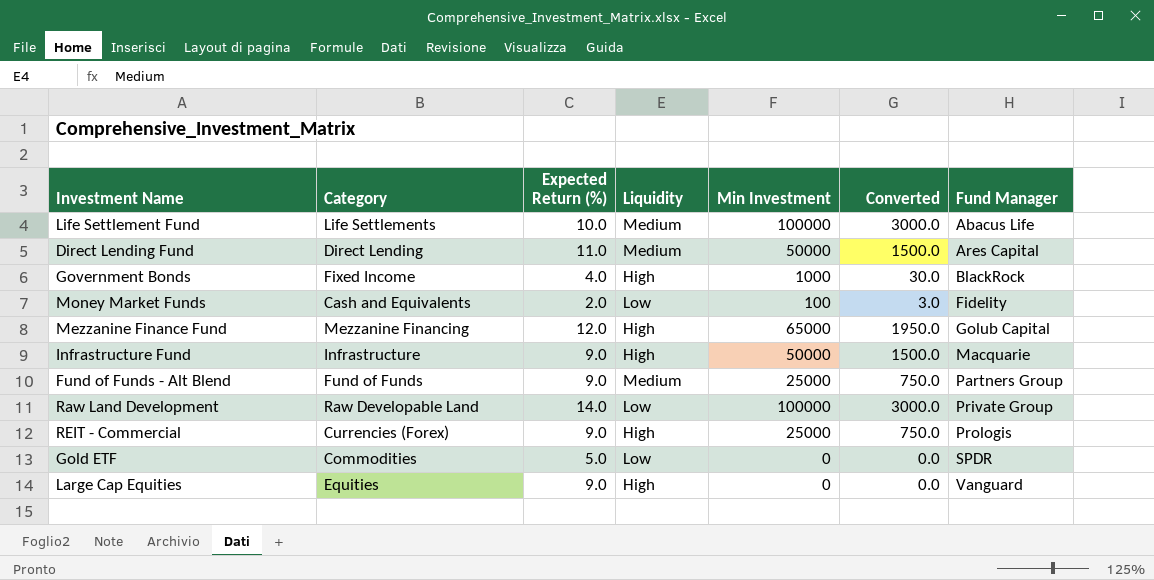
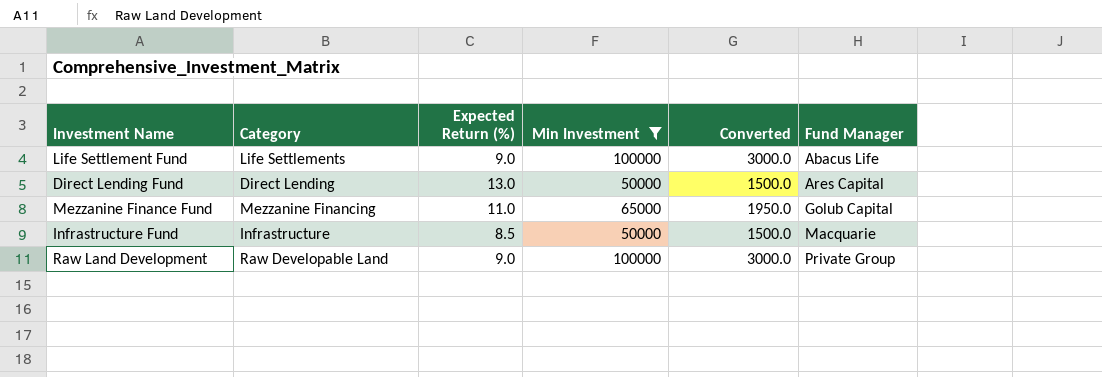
filter: none -> Min Investment >= 50000
column Liquidity | position: 4 -> none
Life Settlement Fund | Expected Return (%): 10.0 -> 9.0
Direct Lending Fund | Expected Return (%): 11.0 -> 13.0
Mezzanine Finance Fund | Expected Return (%): 12.0 -> 11.0
Infrastructure Fund | Expected Return (%): 9.0 -> 8.5
Raw Land Development | Expected Return (%): 14.0 -> 9.0

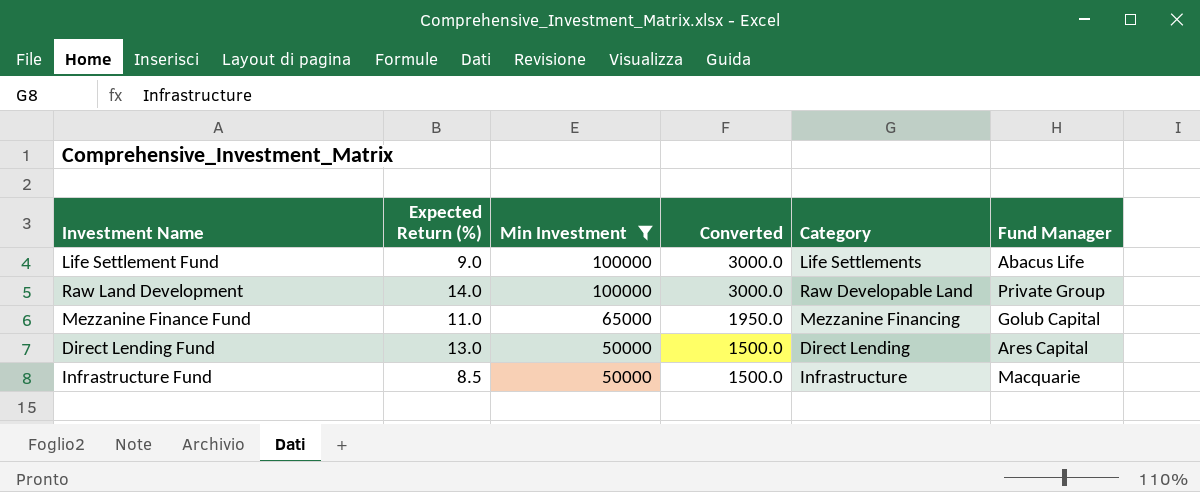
row order: Fund Manager ascending -> Min Investment descending
column Category | position: 2 -> 5
Raw Land Development | Expected Return (%): 9.0 -> 14.0

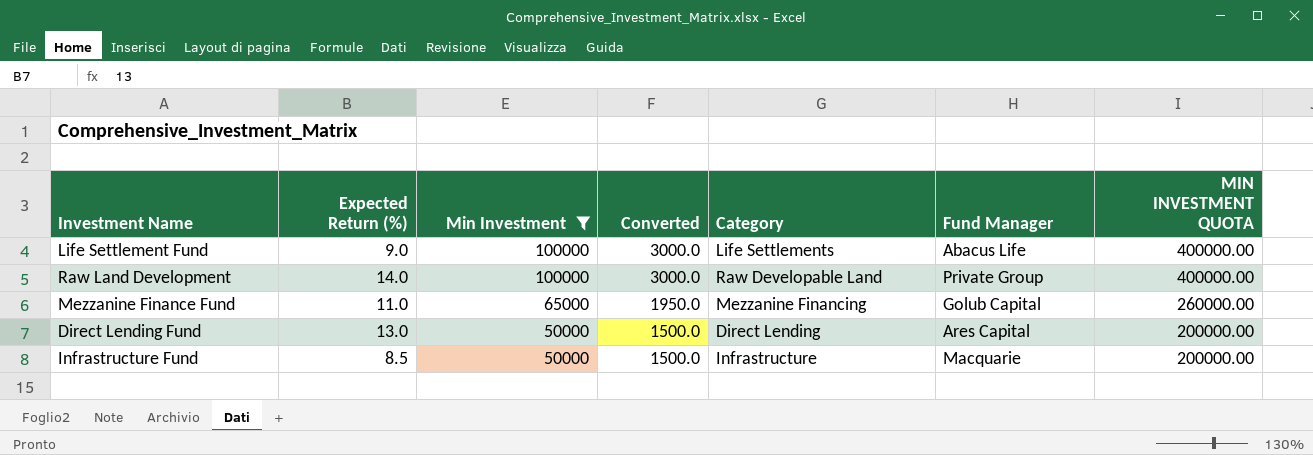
column MIN INVESTMENT QUOTA | formula: none -> [Min Investment] * 4

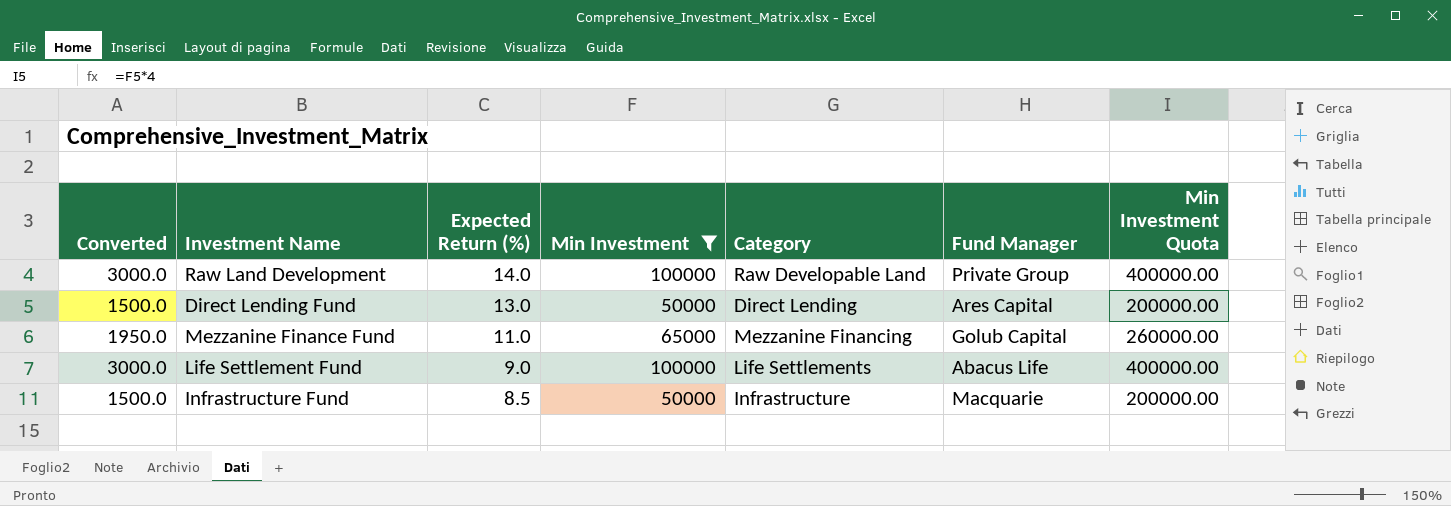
row order: Min Investment descending -> Expected Return (%) descending
column Converted | position: 4 -> 1
column name: MIN INVESTMENT QUOTA -> Min Investment Quota

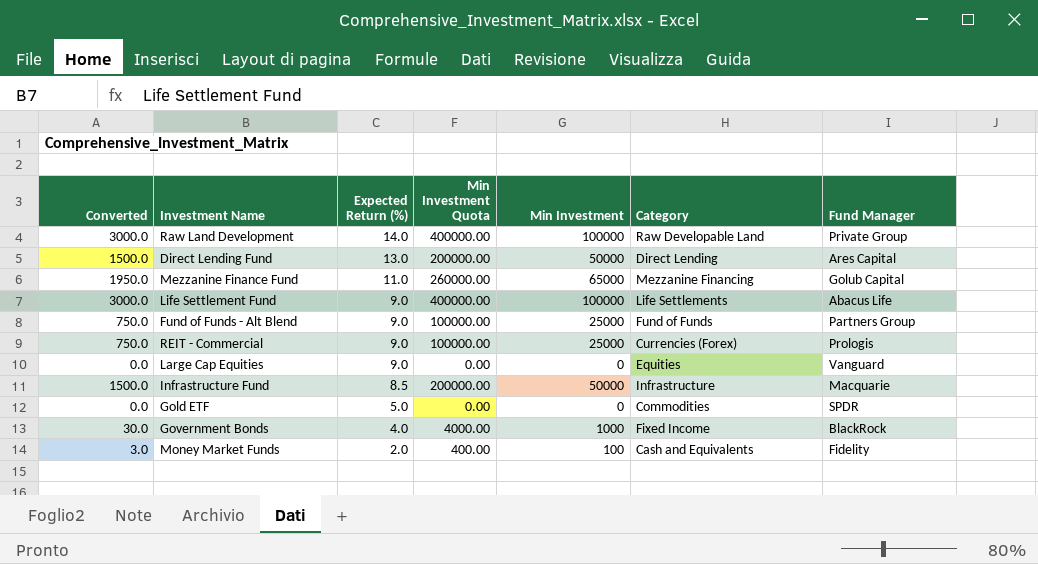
filter: Min Investment >= 50000 -> none
column Min Investment Quota | position: 7 -> 4

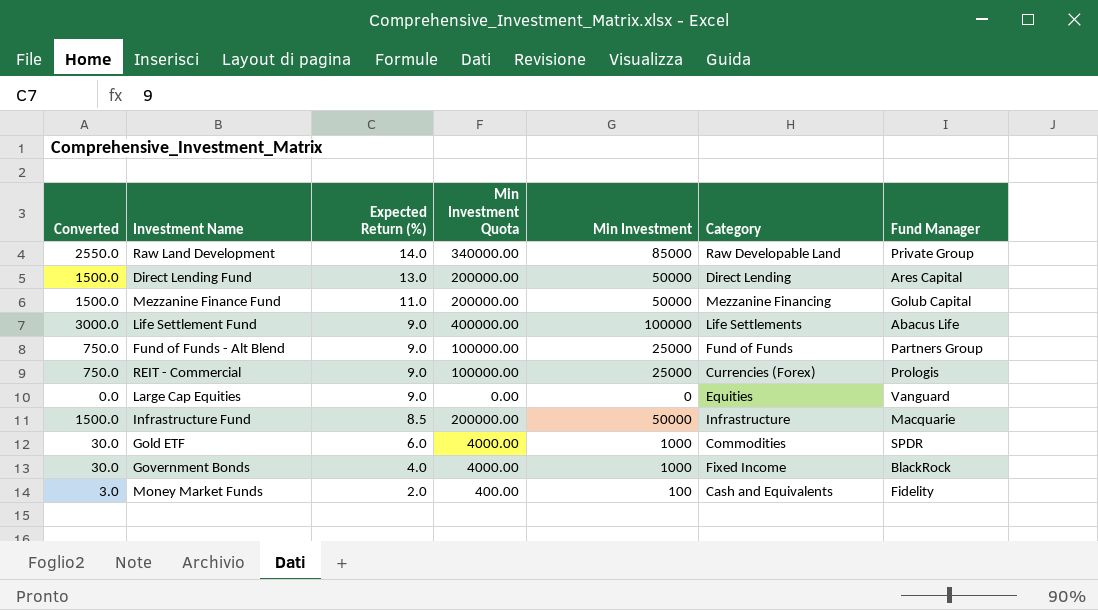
Raw Land Development | Converted: 3000.0 -> 2550.0
Raw Land Development | Min Investment Quota: 400000.00 -> 340000.00
Raw Land Development | Min Investment: 100000 -> 85000
Mezzanine Finance Fund | Converted: 1950.0 -> 1500.0
Mezzanine Finance Fund | Min Investment Quota: 260000.00 -> 200000.00
Mezzanine Finance Fund | Min Investment: 65000 -> 50000
Gold ETF | Converted: 0.0 -> 30.0
Gold ETF | Expected Return (%): 5.0 -> 6.0
Gold ETF | Min Investment Quota: 0.00 -> 4000.00
Gold ETF | Min Investment: 0 -> 1000

